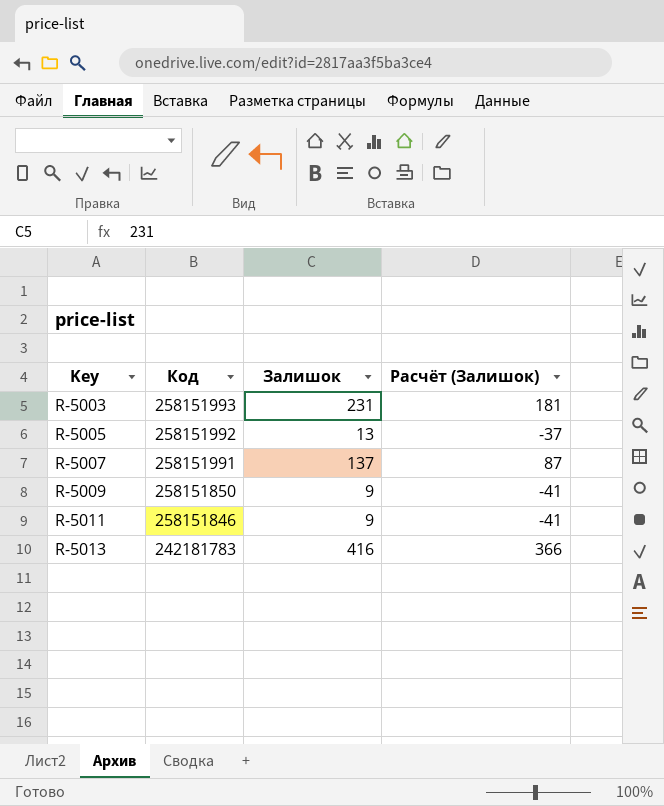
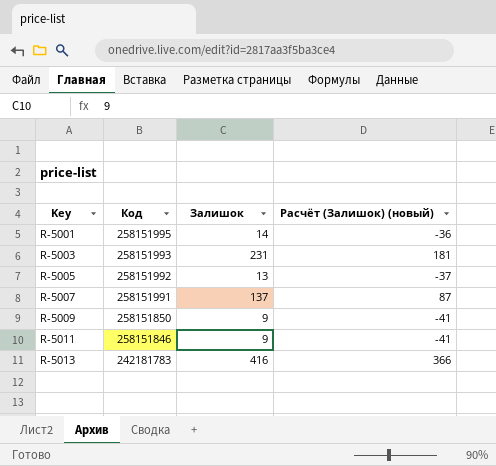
column name: Расчёт (Залишок) -> Расчёт (Залишок) (новый)
row R-5001: none -> 258151995 | 14 | -36

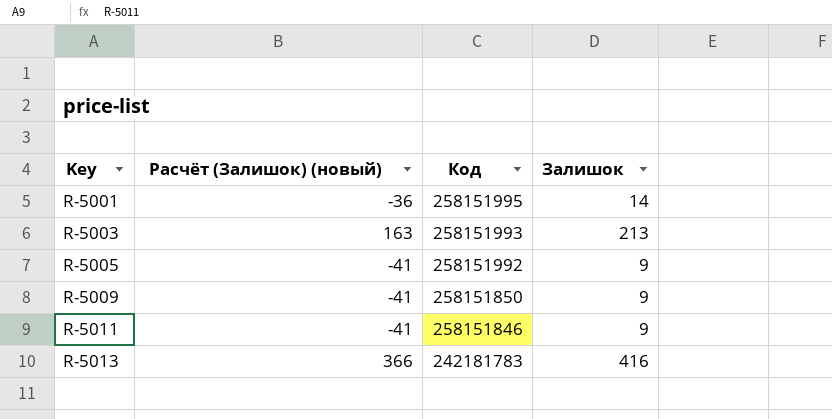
column Расчёт (Залишок) (новый) | position: 4 -> 2
row R-5007: 258151991 | 137 | 87 -> none
R-5003 | Расчёт (Залишок) (новый): 181 -> 163
R-5003 | Залишок: 231 -> 213
R-5005 | Расчёт (Залишок) (новый): -37 -> -41
R-5005 | Залишок: 13 -> 9

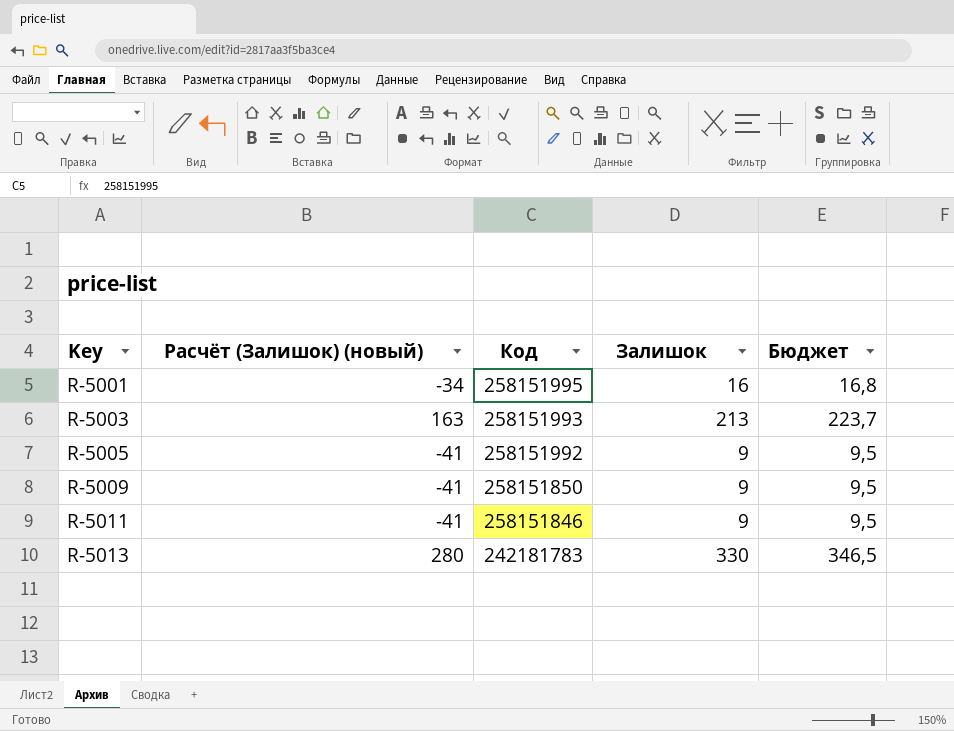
column Бюджет | formula: none -> [Залишок] * 1,05
R-5001 | Расчёт (Залишок) (новый): -36 -> -34
R-5001 | Залишок: 14 -> 16
R-5013 | Расчёт (Залишок) (новый): 366 -> 280
R-5013 | Залишок: 416 -> 330

